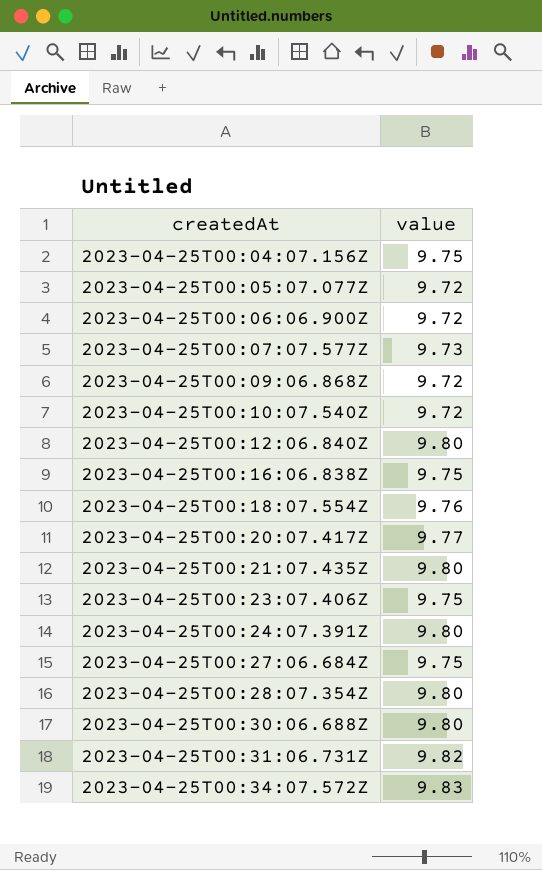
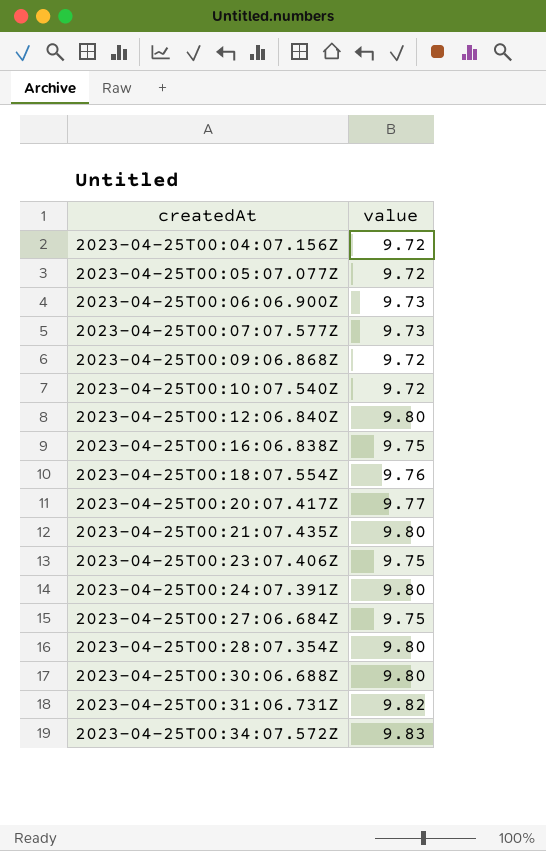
2023-04-25T00:04:07.156Z | value: 9.75 -> 9.72
2023-04-25T00:06:06.900Z | value: 9.72 -> 9.73

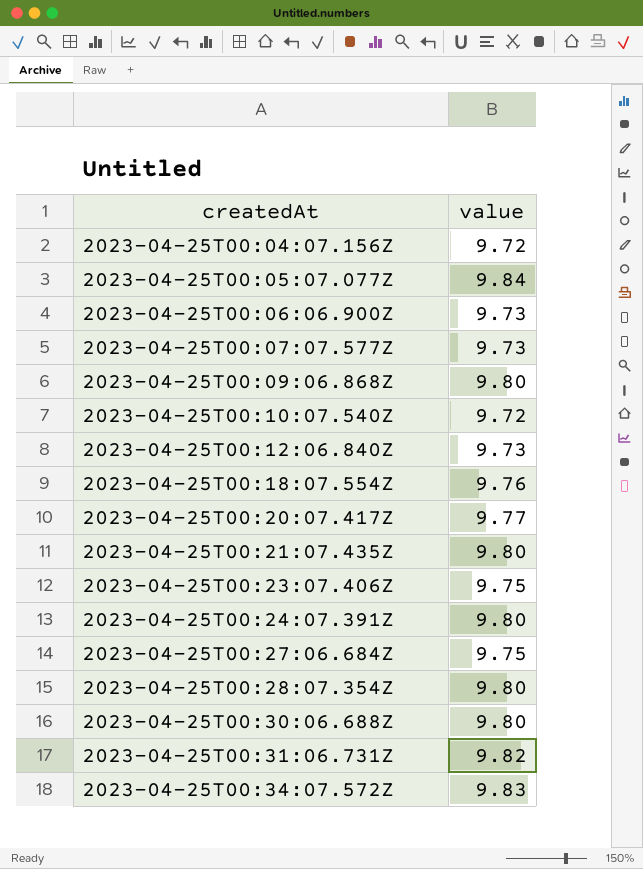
row 2023-04-25T00:16:06.838Z: 9.75 -> none
2023-04-25T00:05:07.077Z | value: 9.72 -> 9.84
2023-04-25T00:09:06.868Z | value: 9.72 -> 9.80
2023-04-25T00:12:06.840Z | value: 9.80 -> 9.73

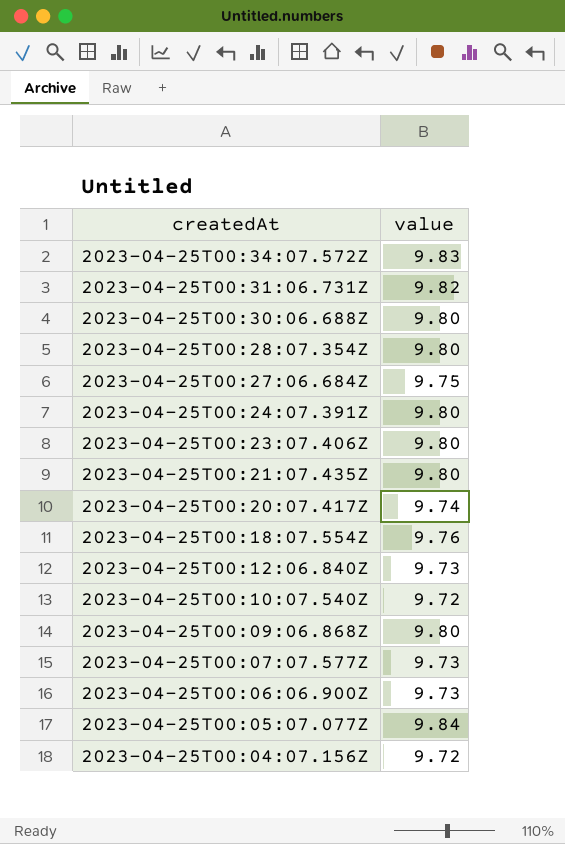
row order: createdAt ascending -> createdAt descending
2023-04-25T00:23:07.406Z | value: 9.75 -> 9.80
2023-04-25T00:20:07.417Z | value: 9.77 -> 9.74

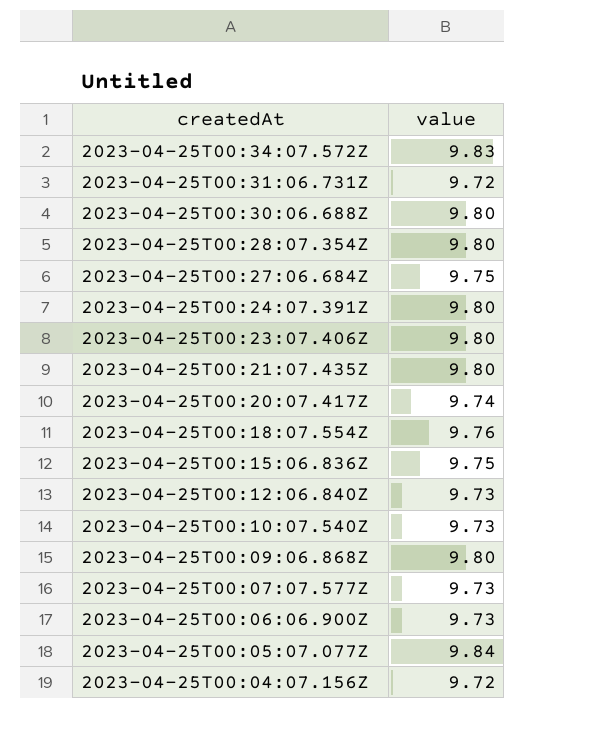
2023-04-25T00:31:06.731Z | value: 9.82 -> 9.72
row 2023-04-25T00:15:06.836Z: none -> 9.75
2023-04-25T00:10:07.540Z | value: 9.72 -> 9.73

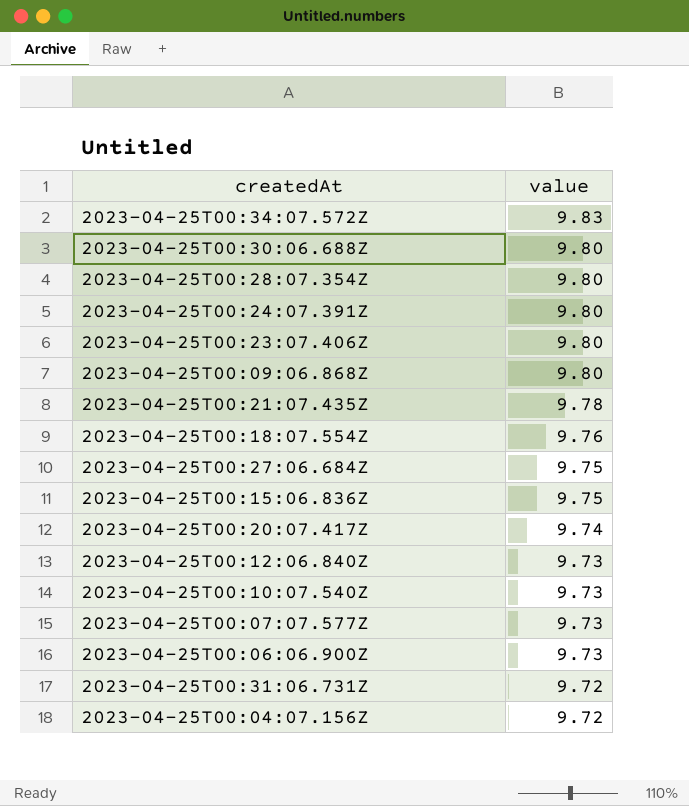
row order: createdAt descending -> value descending
row 2023-04-25T00:05:07.077Z: 9.84 -> none
2023-04-25T00:21:07.435Z | value: 9.80 -> 9.78

